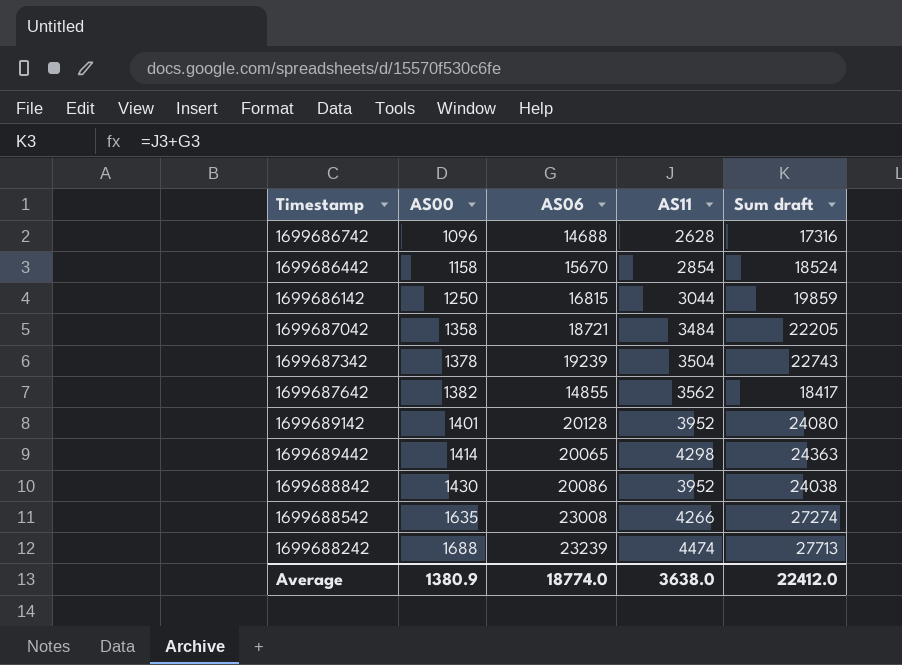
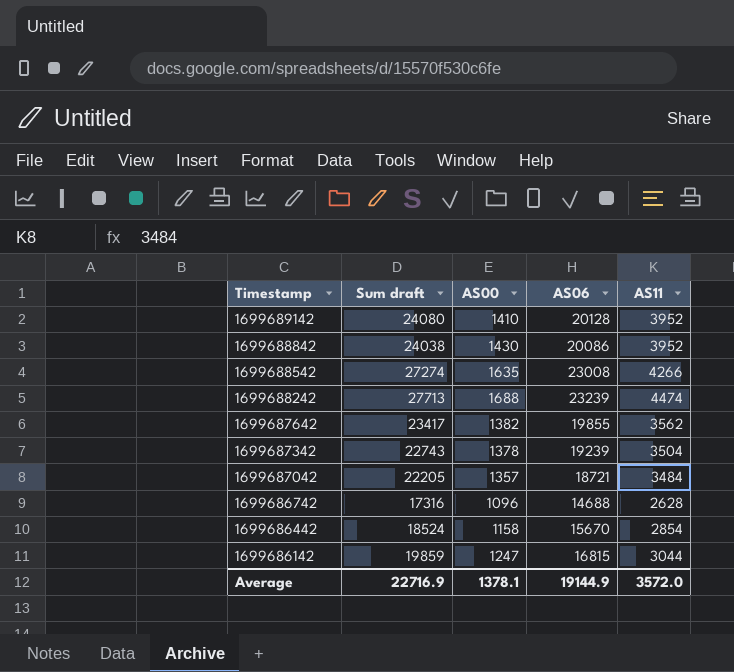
row order: AS00 ascending -> Timestamp descending
column Sum draft | position: 5 -> 2
row 1699689442: 1414 | 20065 | 4298 | 24363 -> none
1699689142 | AS00: 1401 -> 1410
1699687642 | Sum draft: 18417 -> 23417
1699687642 | AS06: 14855 -> 19855
1699687042 | AS00: 1358 -> 1357
1699686142 | AS00: 1250 -> 1247
Average | Sum draft: 22412.0 -> 22716.9
Average | AS00: 1380.9 -> 1378.1
Average | AS06: 18774.0 -> 19144.9
Average | AS11: 3638.0 -> 3572.0

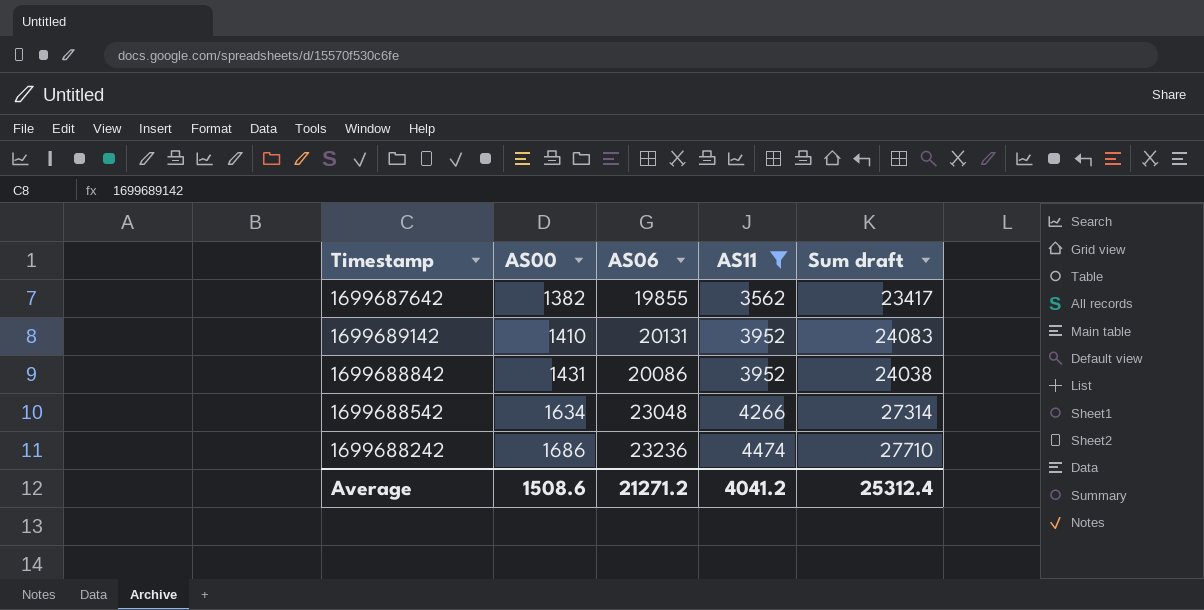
filter: none -> AS11 >= 3562
row order: Timestamp descending -> AS00 ascending
column Sum draft | position: 2 -> 5
1699689142 | AS06: 20128 -> 20131
1699689142 | Sum draft: 24080 -> 24083
1699688842 | AS00: 1430 -> 1431
1699688542 | AS00: 1635 -> 1634
1699688542 | AS06: 23008 -> 23048
1699688542 | Sum draft: 27274 -> 27314
1699688242 | AS00: 1688 -> 1686
1699688242 | AS06: 23239 -> 23236
1699688242 | Sum draft: 27713 -> 27710
Average | AS00: 1378.1 -> 1508.6
Average | AS06: 19144.9 -> 21271.2
Average | AS11: 3572.0 -> 4041.2
Average | Sum draft: 22716.9 -> 25312.4

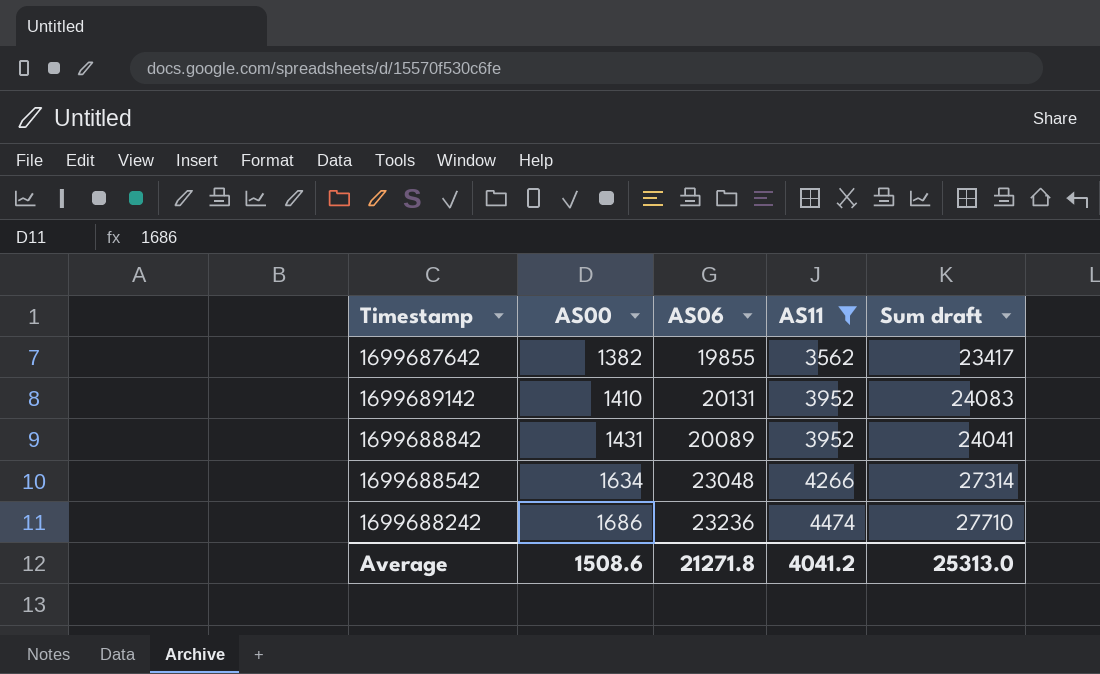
1699688842 | AS06: 20086 -> 20089
1699688842 | Sum draft: 24038 -> 24041
Average | AS06: 21271.2 -> 21271.8
Average | Sum draft: 25312.4 -> 25313.0

